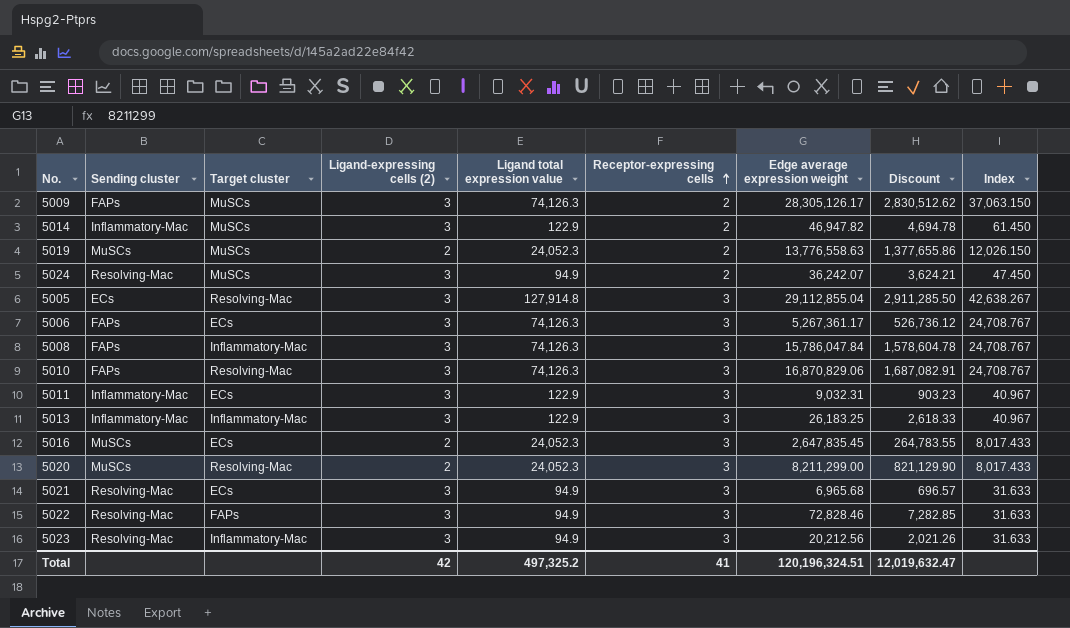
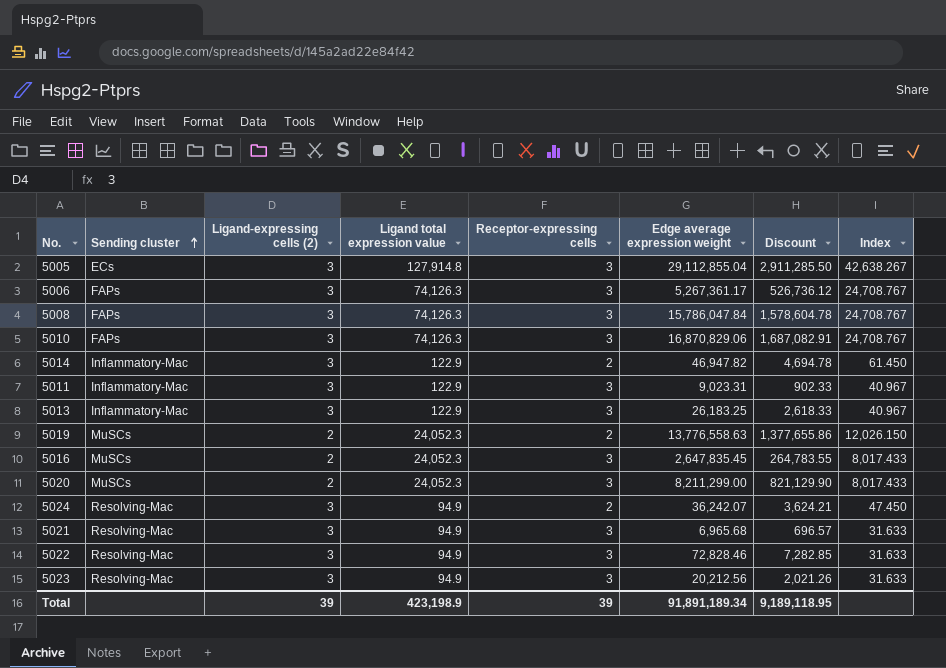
row order: Receptor-expressing cells ascending -> Sending cluster ascending
column Target cluster | position: 3 -> none
row 5009: FAPs | MuSCs | 3 | 74,126.3 | 2 | 28,305,126.17 | 2,830,512.62 | 37,063.150 -> none
5011 | Edge average expression weight: 9,032.31 -> 9,023.31
5011 | Discount: 903.23 -> 902.33
Total | Ligand-expressing cells (2): 42 -> 39
Total | Ligand total expression value: 497,325.2 -> 423,198.9
Total | Receptor-expressing cells: 41 -> 39
Total | Edge average expression weight: 120,196,324.51 -> 91,891,189.34
Total | Discount: 12,019,632.47 -> 9,189,118.95

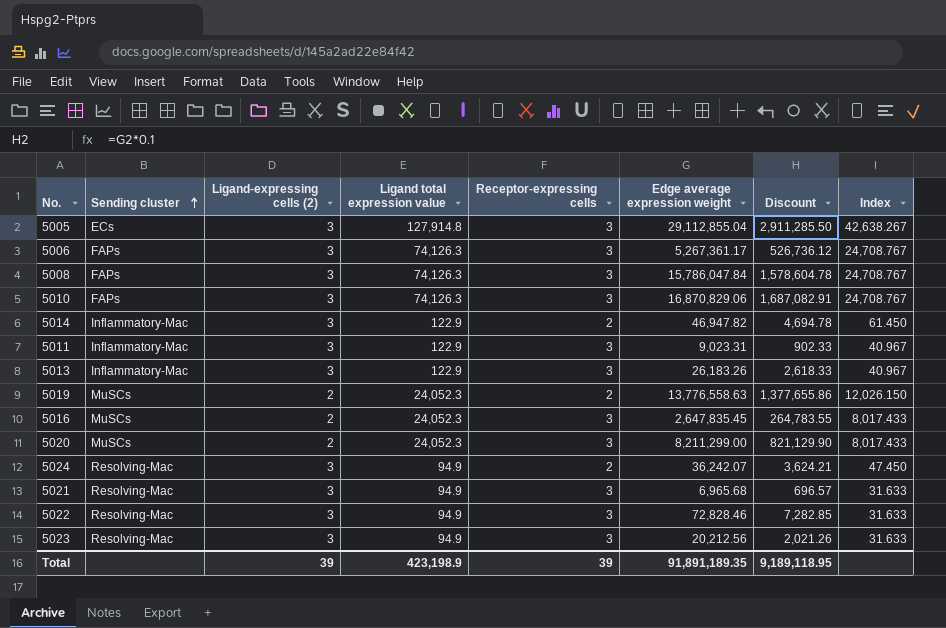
5013 | Edge average expression weight: 26,183.25 -> 26,183.26
Total | Edge average expression weight: 91,891,189.34 -> 91,891,189.35

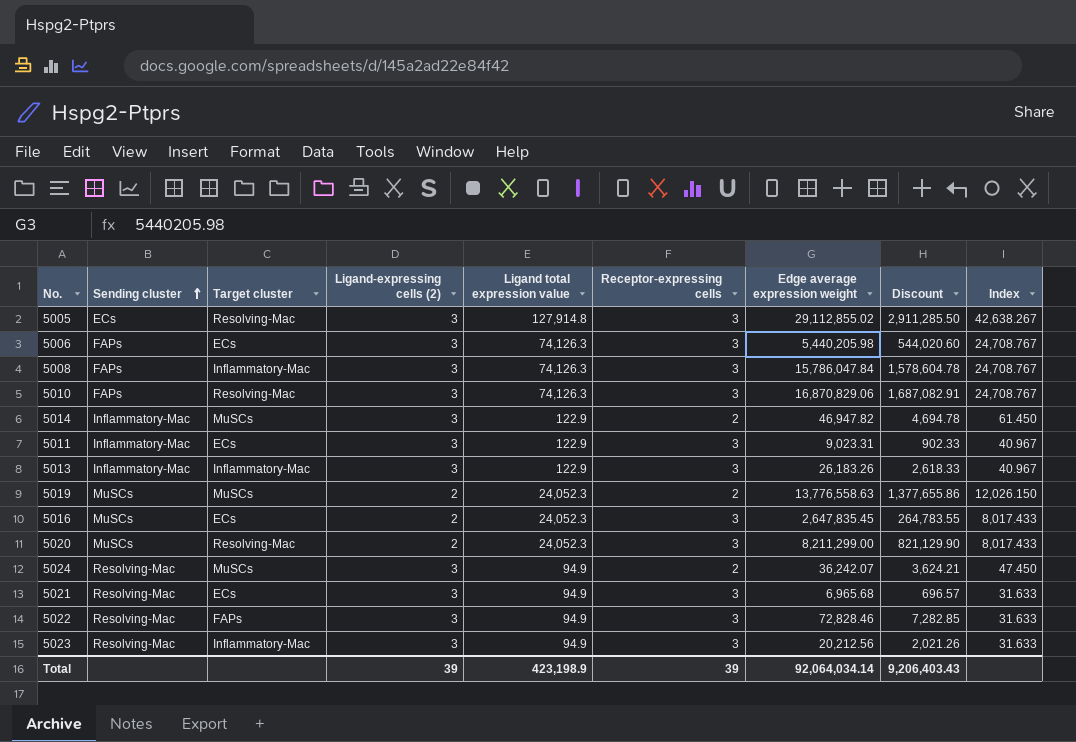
column Target cluster | position: none -> 3
5005 | Edge average expression weight: 29,112,855.04 -> 29,112,855.02
5006 | Edge average expression weight: 5,267,361.17 -> 5,440,205.98
5006 | Discount: 526,736.12 -> 544,020.60
Total | Edge average expression weight: 91,891,189.35 -> 92,064,034.14
Total | Discount: 9,189,118.95 -> 9,206,403.43

